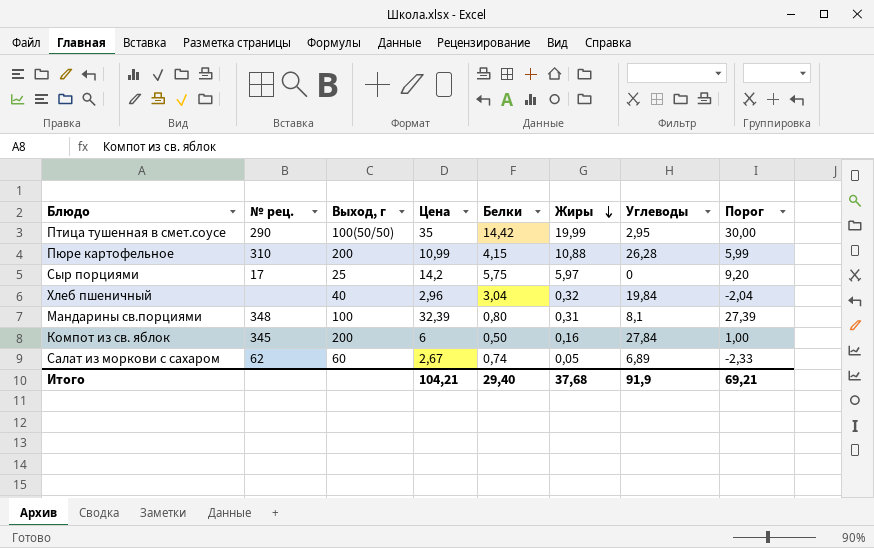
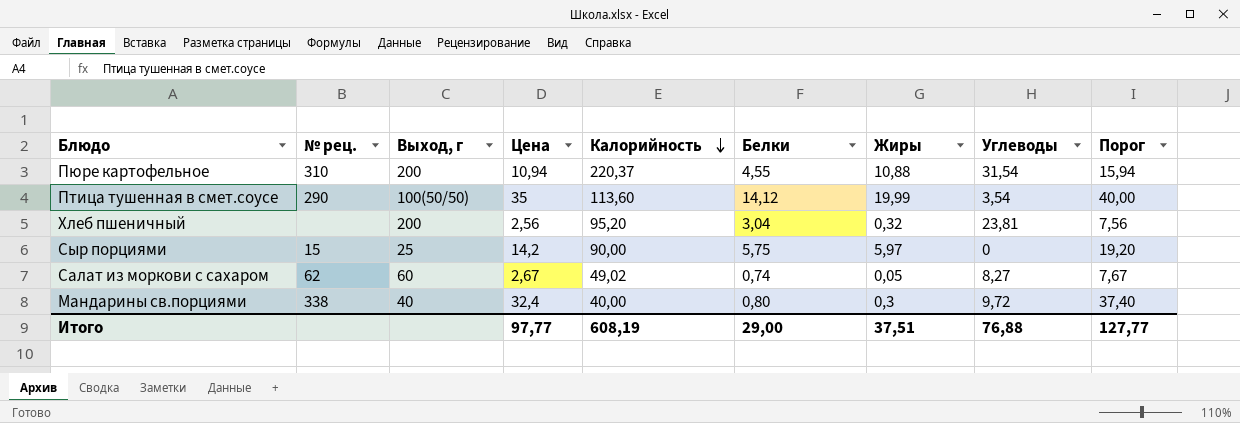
row order: Жиры descending -> Калорийность descending
column Калорийность | position: none -> 5
column Порог | formula: [Цена] - 5 -> [Цена] + 5
row Компот из св. яблок: 345 | 200 | 6 | 0,50 | 0,16 | 27,84 | 1,00 -> none
Пюре картофельное | Цена: 10,99 -> 10,94
Пюре картофельное | Белки: 4,15 -> 4,55
Пюре картофельное | Углеводы: 26,28 -> 31,54
Птица тушенная в смет.соусе | Белки: 14,42 -> 14,12
Птица тушенная в смет.соусе | Углеводы: 2,95 -> 3,54
Хлеб пшеничный | Выход, г: 40 -> 200
Хлеб пшеничный | Цена: 2,96 -> 2,56
Хлеб пшеничный | Углеводы: 19,84 -> 23,81
Сыр порциями | № рец.: 17 -> 15
Салат из моркови с сахаром | Углеводы: 6,89 -> 8,27
Мандарины св.порциями | № рец.: 348 -> 338
Мандарины св.порциями | Выход, г: 100 -> 40
Мандарины св.порциями | Цена: 32,39 -> 32,4
Мандарины св.порциями | Жиры: 0,31 -> 0,3
Мандарины св.порциями | Углеводы: 8,1 -> 9,72
Итого | Цена: 104,21 -> 97,77
Итого | Белки: 29,40 -> 29,00
Итого | Жиры: 37,68 -> 37,51
Итого | Углеводы: 91,9 -> 76,88
Итого | Порог: 69,21 -> 127,77

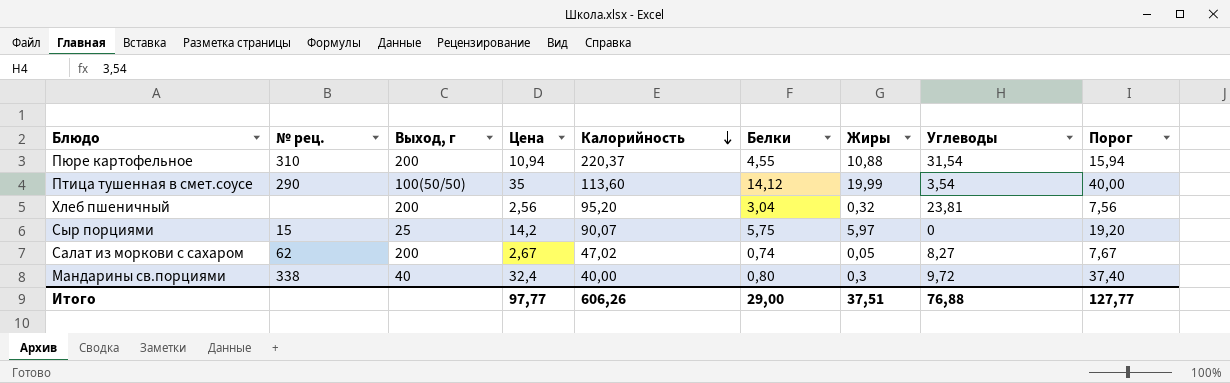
Сыр порциями | Калорийность: 90,00 -> 90,07
Салат из моркови с сахаром | Выход, г: 60 -> 200
Салат из моркови с сахаром | Калорийность: 49,02 -> 47,02
Итого | Калорийность: 608,19 -> 606,26

